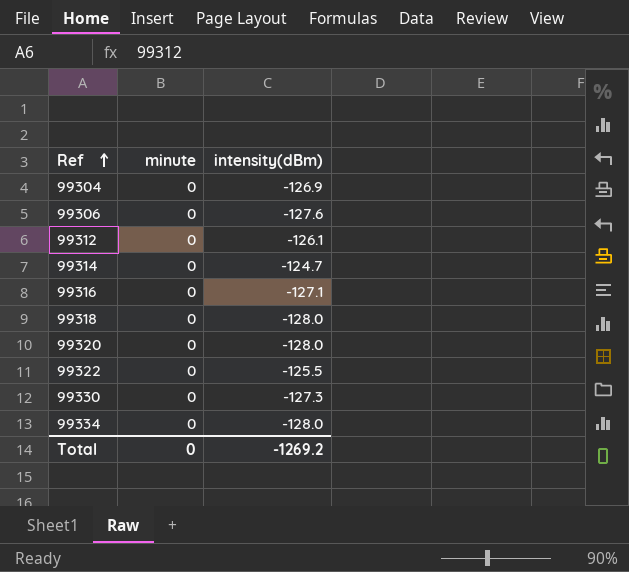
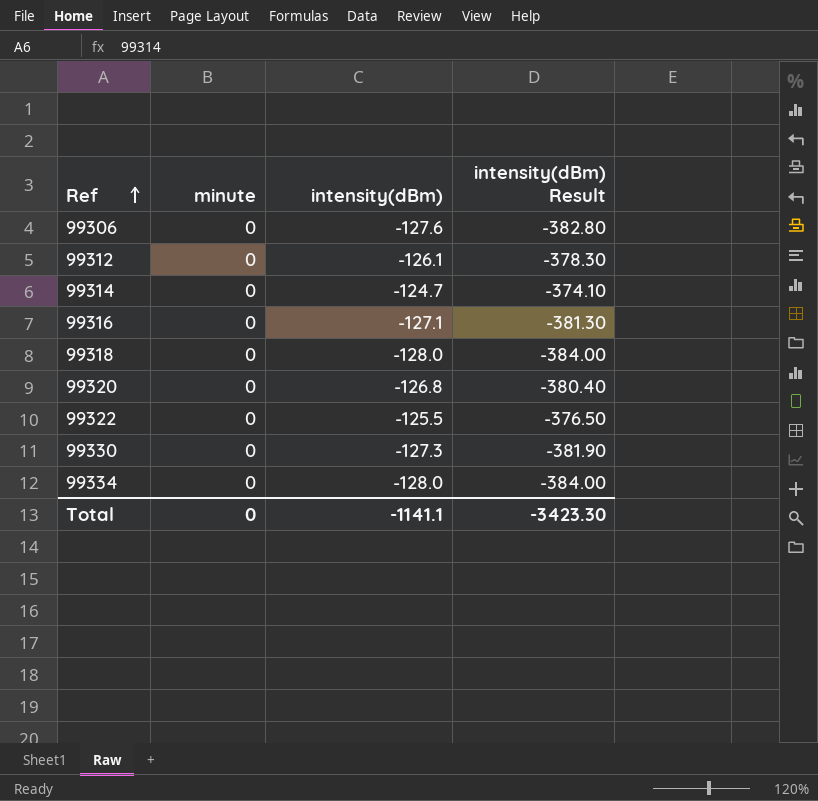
column intensity(dBm) Result | formula: none -> [intensity(dBm)] * 3
row 99304: 0 | -126.9 -> none
99320 | intensity(dBm): -128.0 -> -126.8
Total | intensity(dBm): -1269.2 -> -1141.1

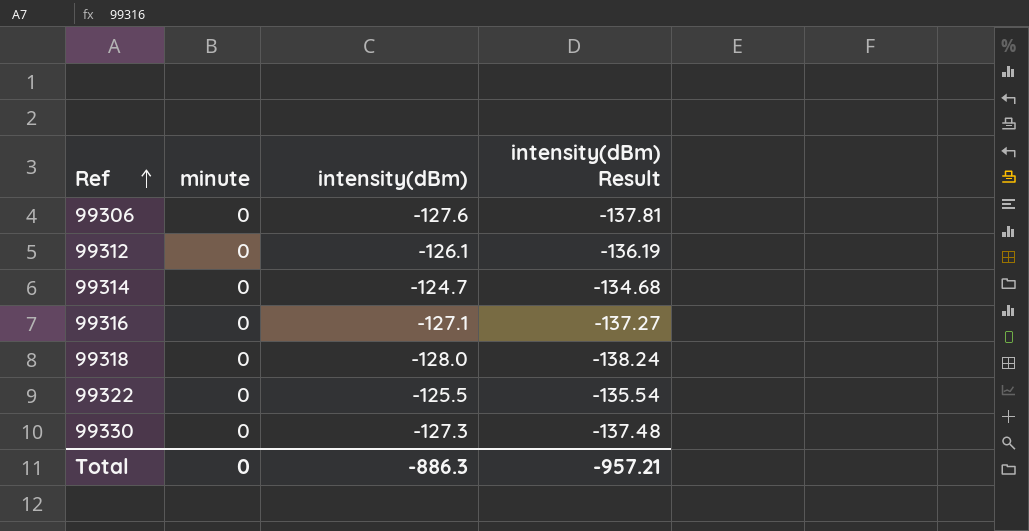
column intensity(dBm) Result | formula: [intensity(dBm)] * 3 -> [intensity(dBm)] * 1.08
row 99320: 0 | -126.8 | -380.40 -> none
row 99334: 0 | -128.0 | -384.00 -> none
Total | intensity(dBm): -1141.1 -> -886.3
Total | intensity(dBm) Result: -3423.30 -> -957.21

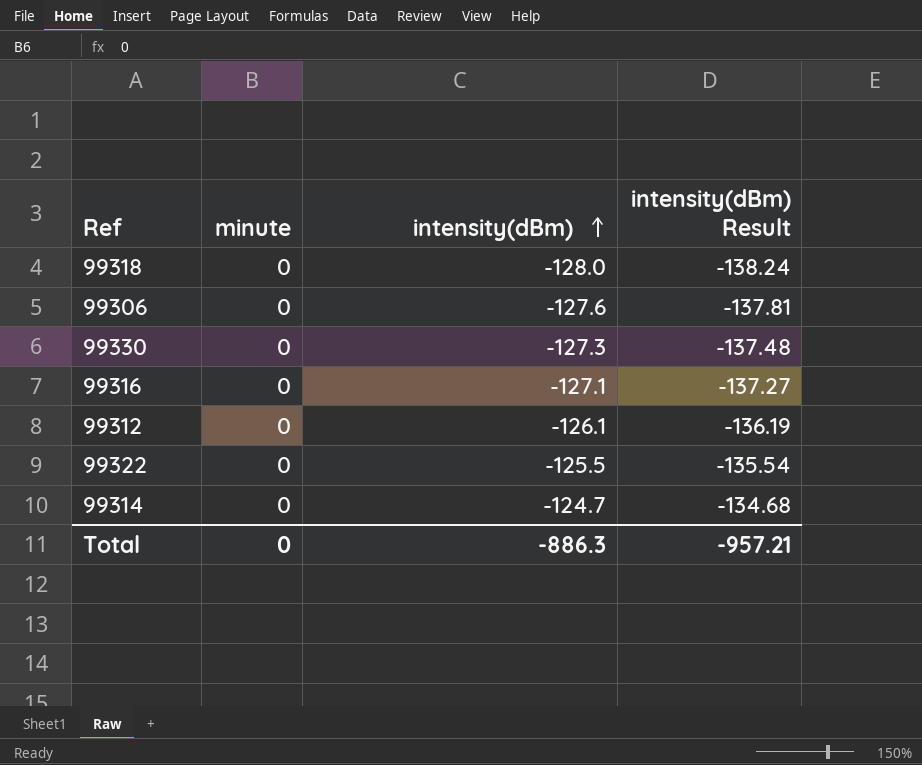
row order: Ref ascending -> intensity(dBm) ascending

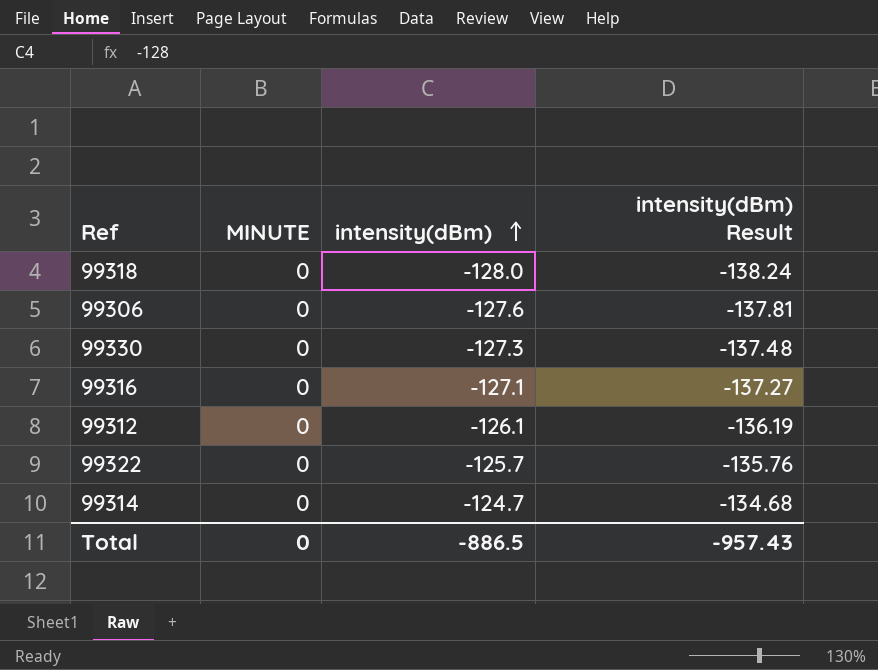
column name: minute -> MINUTE
99322 | intensity(dBm): -125.5 -> -125.7
99322 | intensity(dBm) Result: -135.54 -> -135.76
Total | intensity(dBm): -886.3 -> -886.5
Total | intensity(dBm) Result: -957.21 -> -957.43

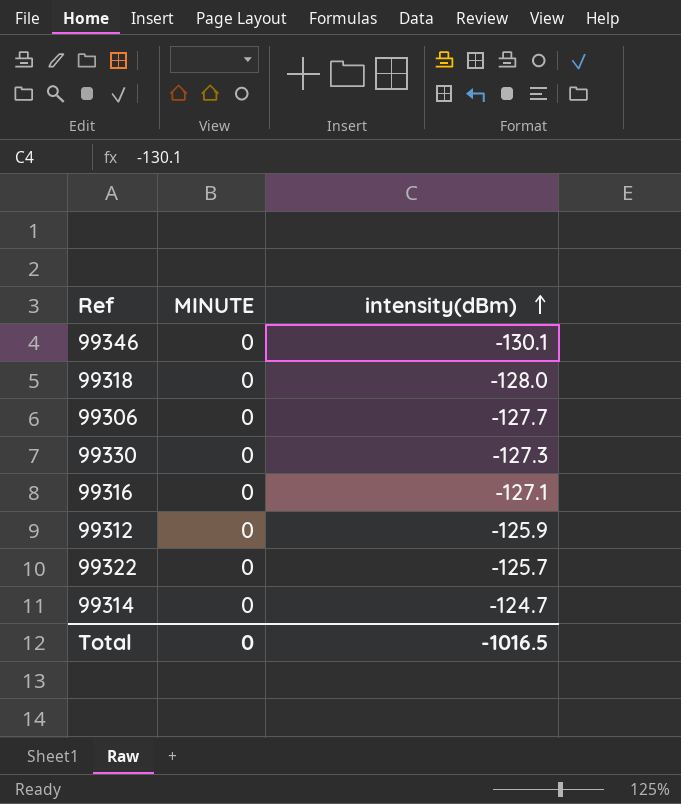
column intensity(dBm) Result | formula: [intensity(dBm)] * 1.08 -> none
row 99346: none -> 0 | -130.1
99306 | intensity(dBm): -127.6 -> -127.7
99312 | intensity(dBm): -126.1 -> -125.9
Total | intensity(dBm): -886.5 -> -1016.5

